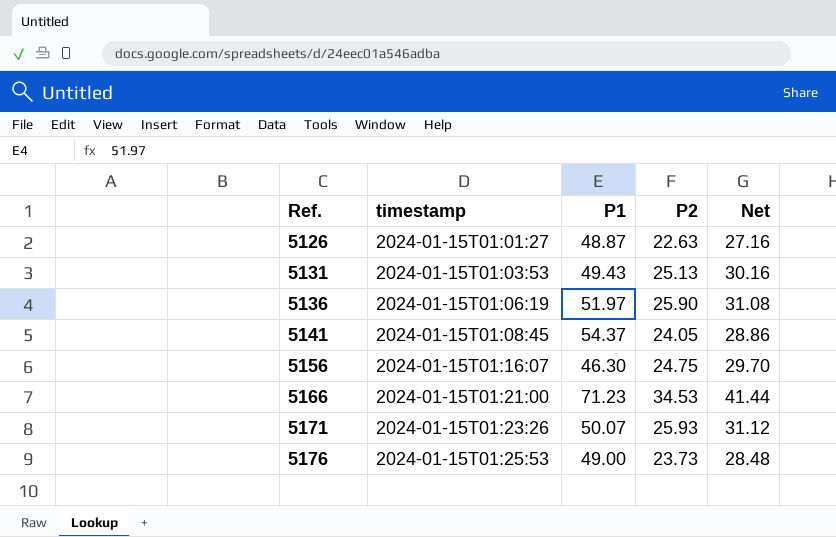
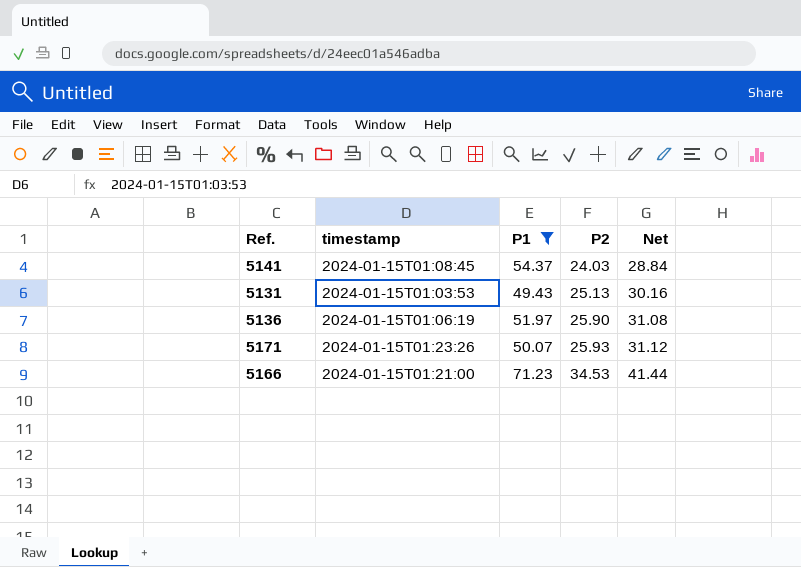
filter: none -> P1 >= 49.43
row order: Ref. ascending -> P2 ascending
5141 | P2: 24.05 -> 24.03
5141 | Net: 28.86 -> 28.84

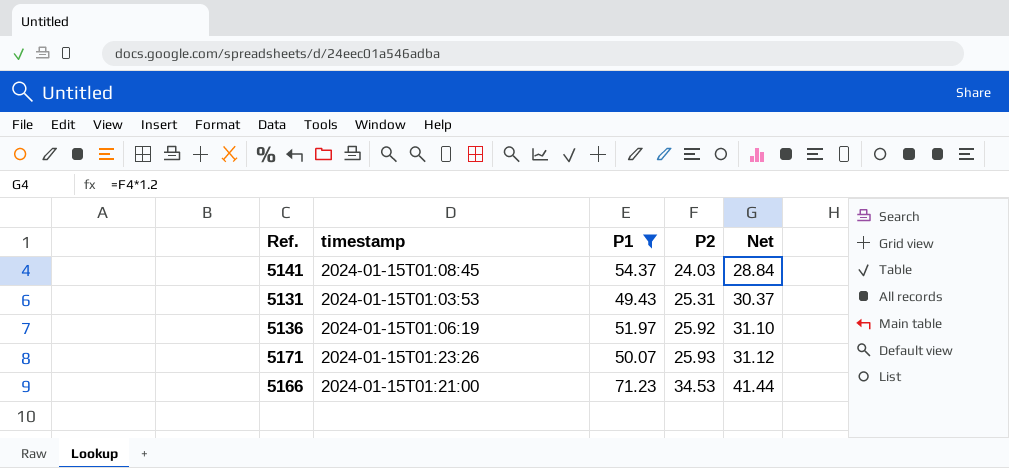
5131 | P2: 25.13 -> 25.31
5131 | Net: 30.16 -> 30.37
5136 | P2: 25.90 -> 25.92
5136 | Net: 31.08 -> 31.10

